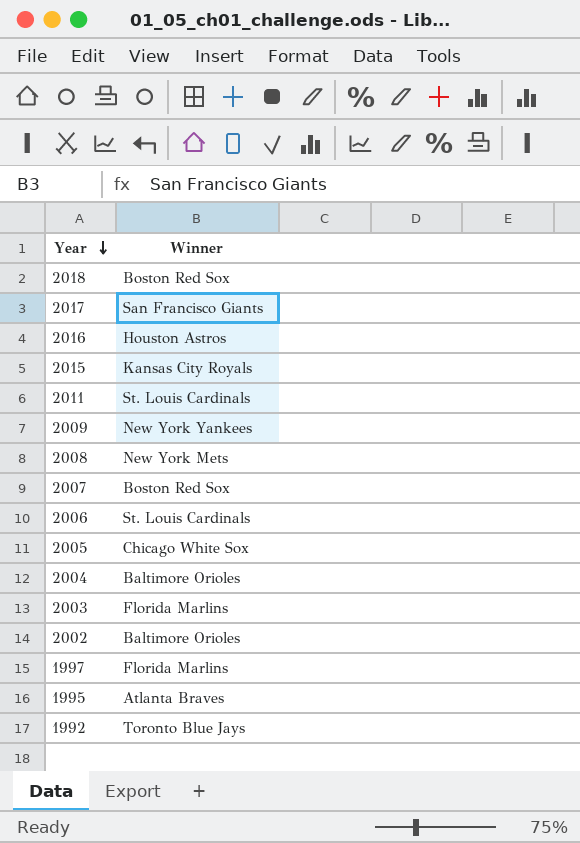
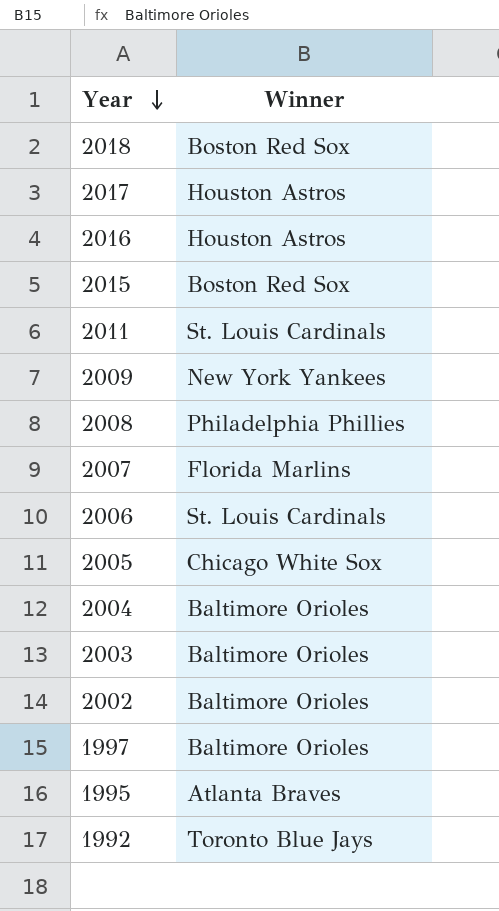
2017 | Winner: San Francisco Giants -> Houston Astros
2015 | Winner: Kansas City Royals -> Boston Red Sox
2008 | Winner: New York Mets -> Philadelphia Phillies
2007 | Winner: Boston Red Sox -> Florida Marlins
2003 | Winner: Florida Marlins -> Baltimore Orioles
1997 | Winner: Florida Marlins -> Baltimore Orioles

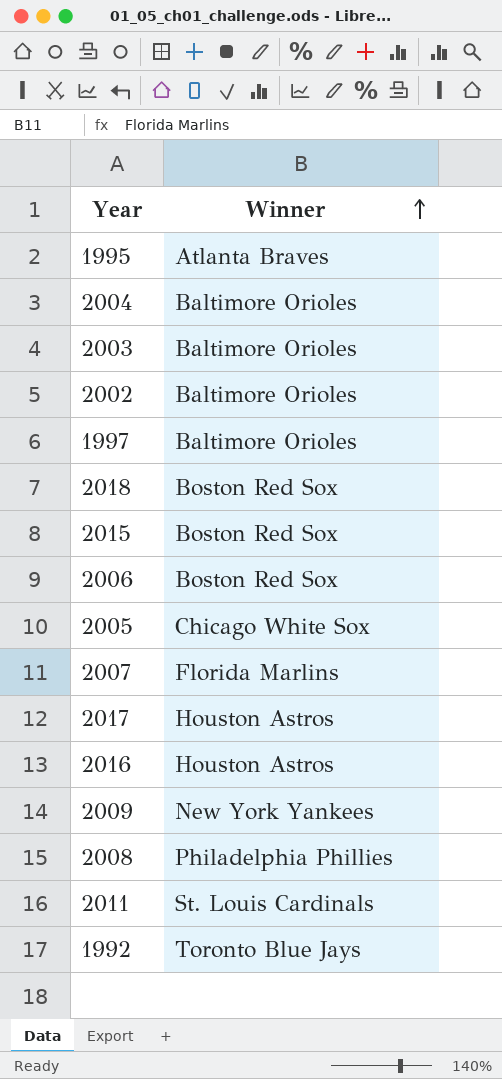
row order: Year descending -> Winner ascending
2006 | Winner: St. Louis Cardinals -> Boston Red Sox

